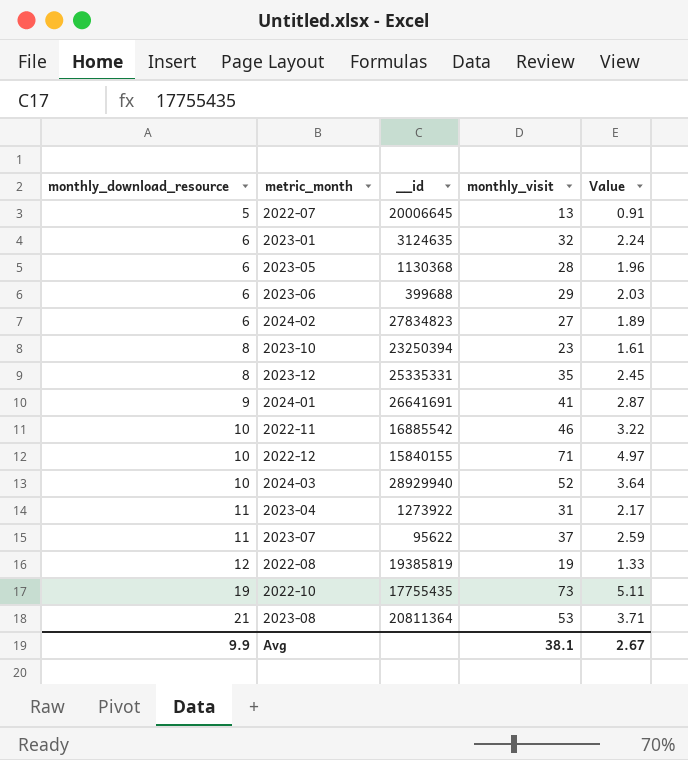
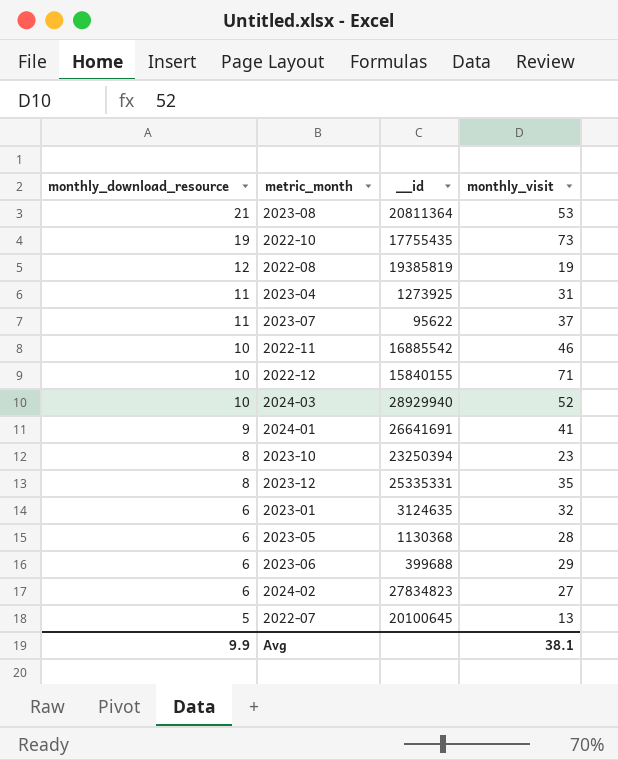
row order: monthly_download_resource ascending -> monthly_download_resource descending
column Value | formula: [monthly_visit] * 0.07 -> none
2023-04 | __id: 1273922 -> 1273925
2022-07 | __id: 20006645 -> 20100645

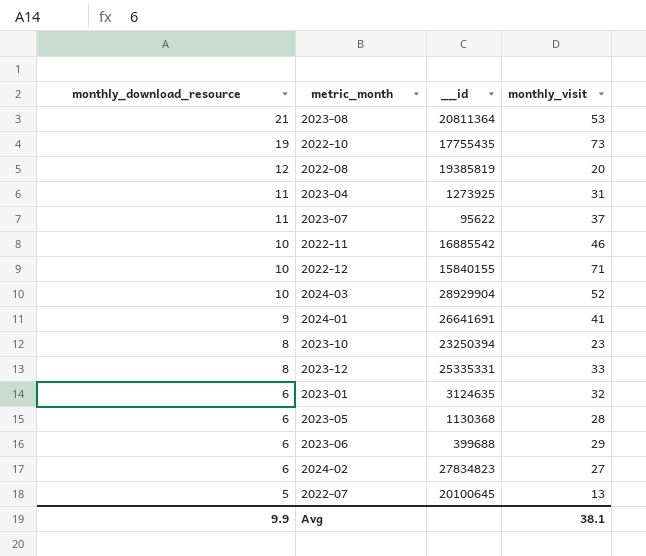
2022-08 | monthly_visit: 19 -> 20
2024-03 | __id: 28929940 -> 28929904
2023-12 | monthly_visit: 35 -> 33

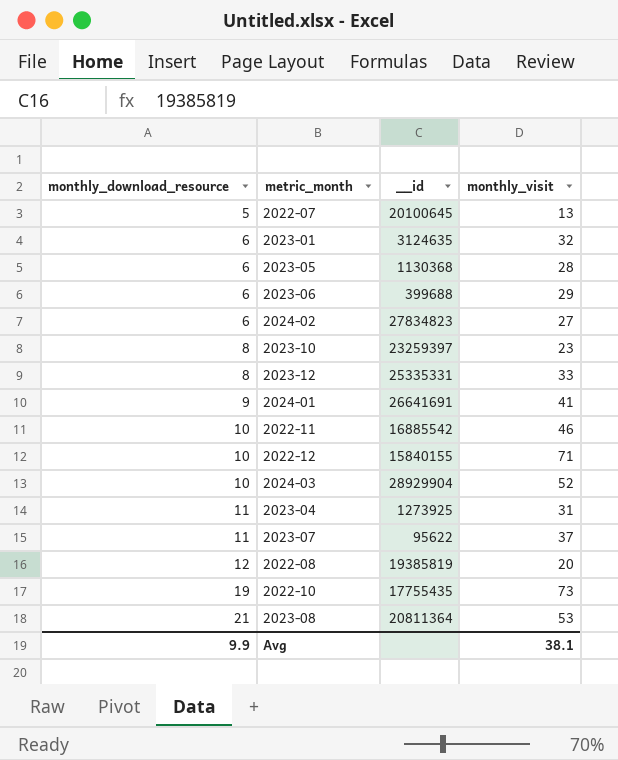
row order: monthly_download_resource descending -> monthly_download_resource ascending
2023-10 | __id: 23250394 -> 23259397

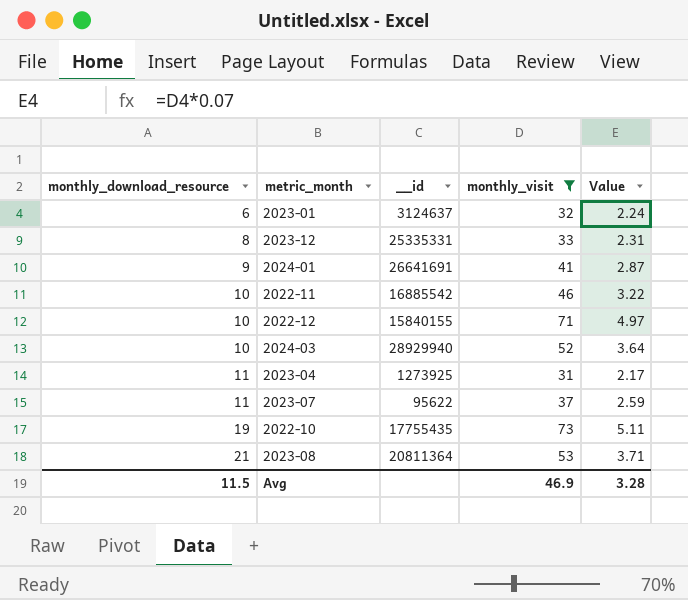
filter: none -> monthly_visit >= 31
column Value | formula: none -> [monthly_visit] * 0.07
2023-01 | __id: 3124635 -> 3124637
2024-03 | __id: 28929904 -> 28929940
Avg | monthly_download_resource: 9.9 -> 11.5
Avg | monthly_visit: 38.1 -> 46.9

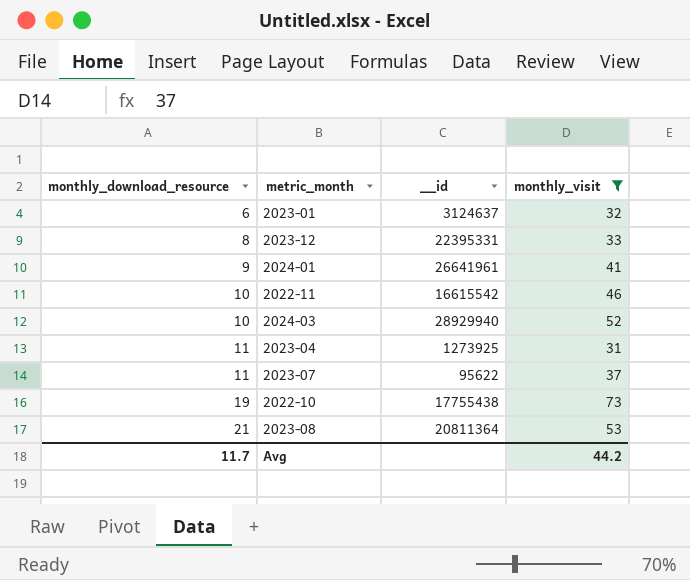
column Value | formula: [monthly_visit] * 0.07 -> none
row 2022-12: 10 | 15840155 | 71 | 4.97 -> none
2023-12 | __id: 25335331 -> 22395331
2024-01 | __id: 26641691 -> 26641961
2022-11 | __id: 16885542 -> 16615542
2022-10 | __id: 17755435 -> 17755438
Avg | monthly_download_resource: 11.5 -> 11.7
Avg | monthly_visit: 46.9 -> 44.2

